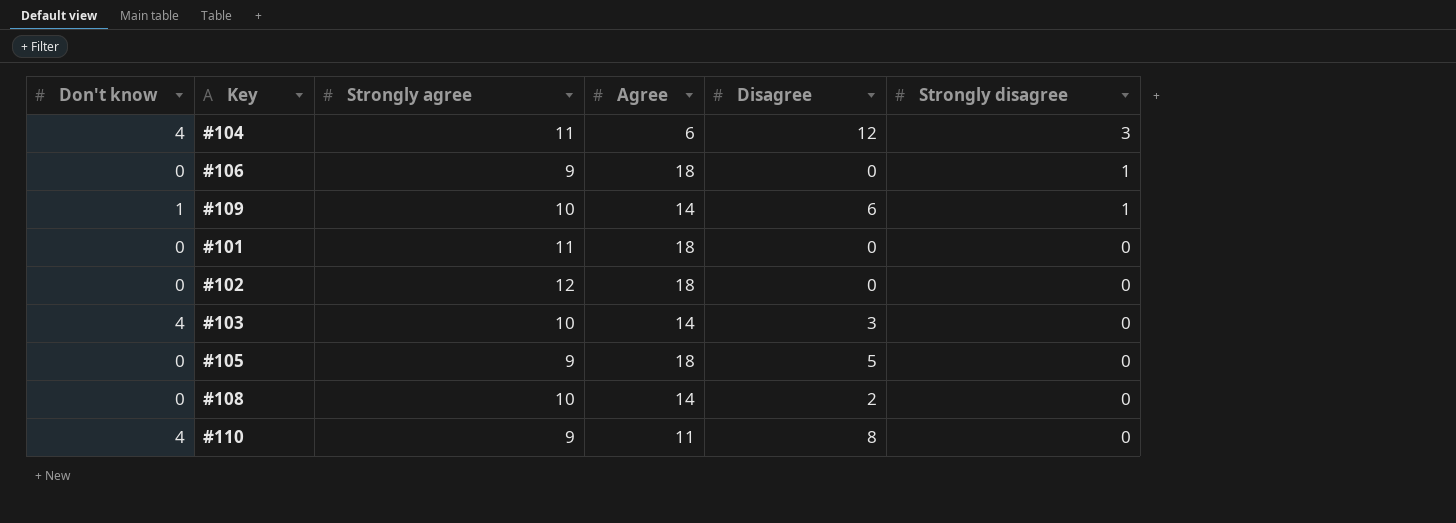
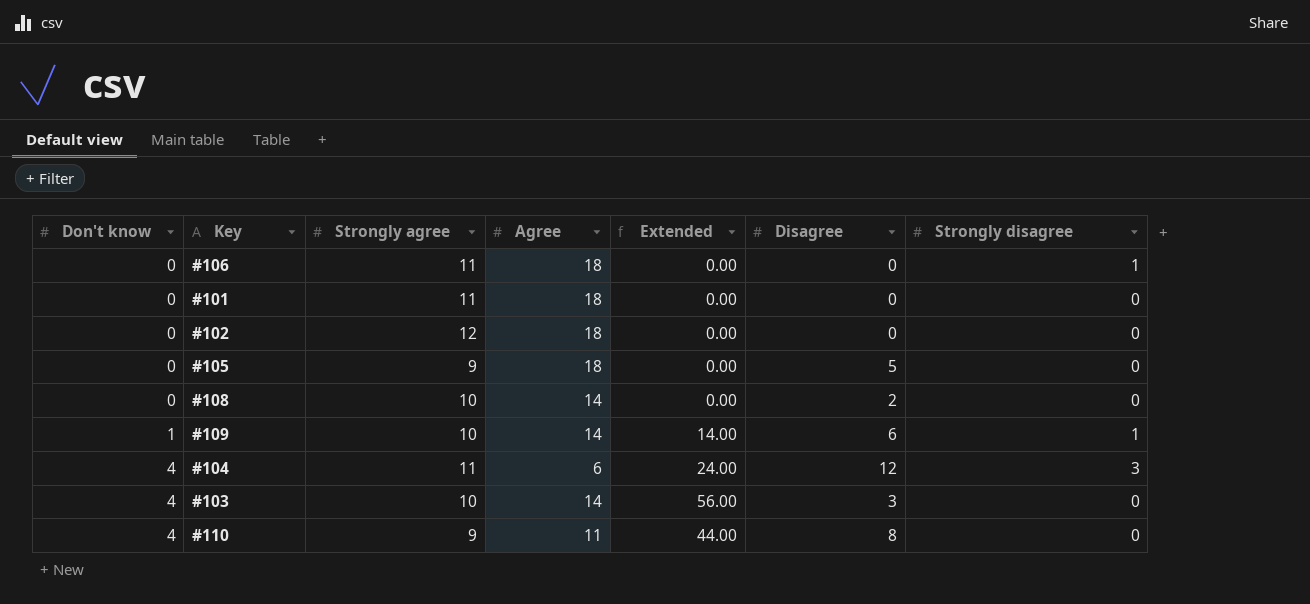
row order: Strongly disagree descending -> Don't know ascending
column Extended | formula: none -> [Don't know] * [Agree]
#106 | Strongly agree: 9 -> 11

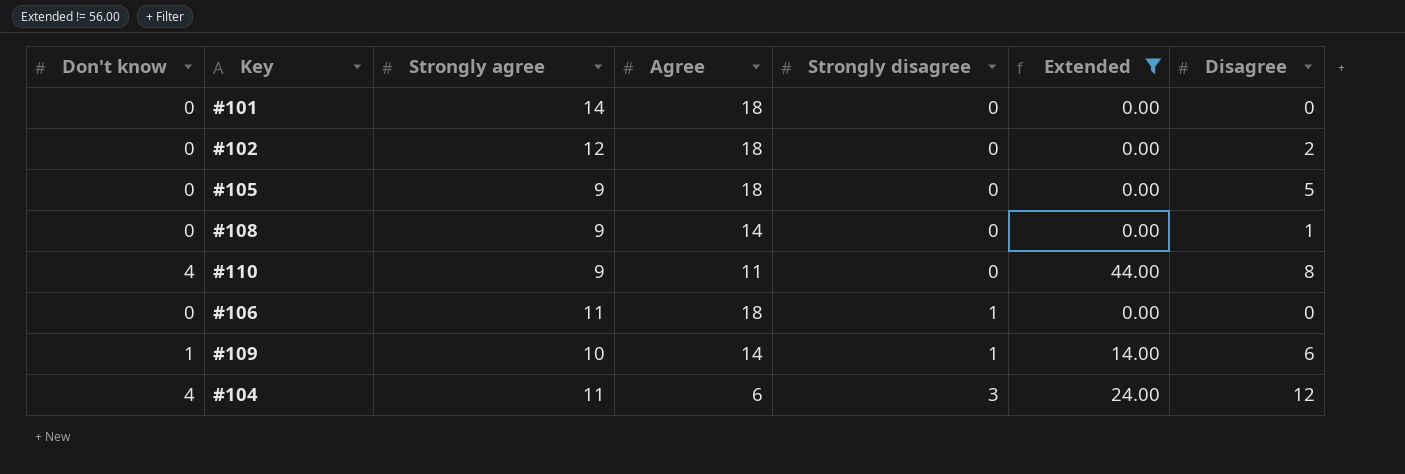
filter: none -> Extended != 56.00
row order: Don't know ascending -> Strongly disagree ascending
column Strongly disagree | position: 7 -> 5
#101 | Strongly agree: 11 -> 14
#102 | Disagree: 0 -> 2
#108 | Strongly agree: 10 -> 9
#108 | Disagree: 2 -> 1

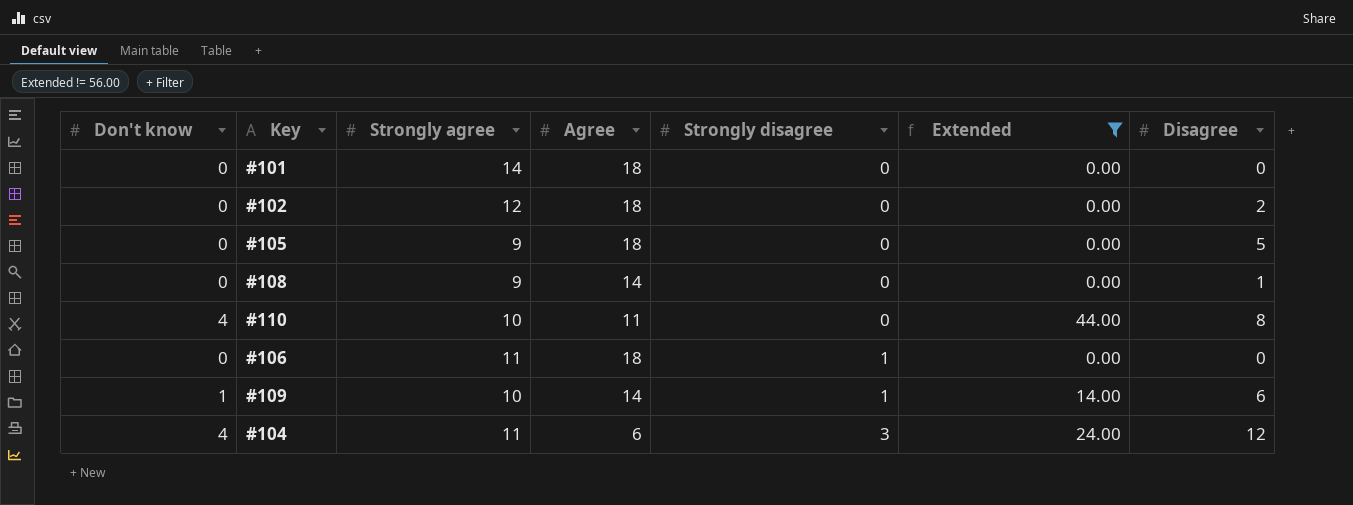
#110 | Strongly agree: 9 -> 10

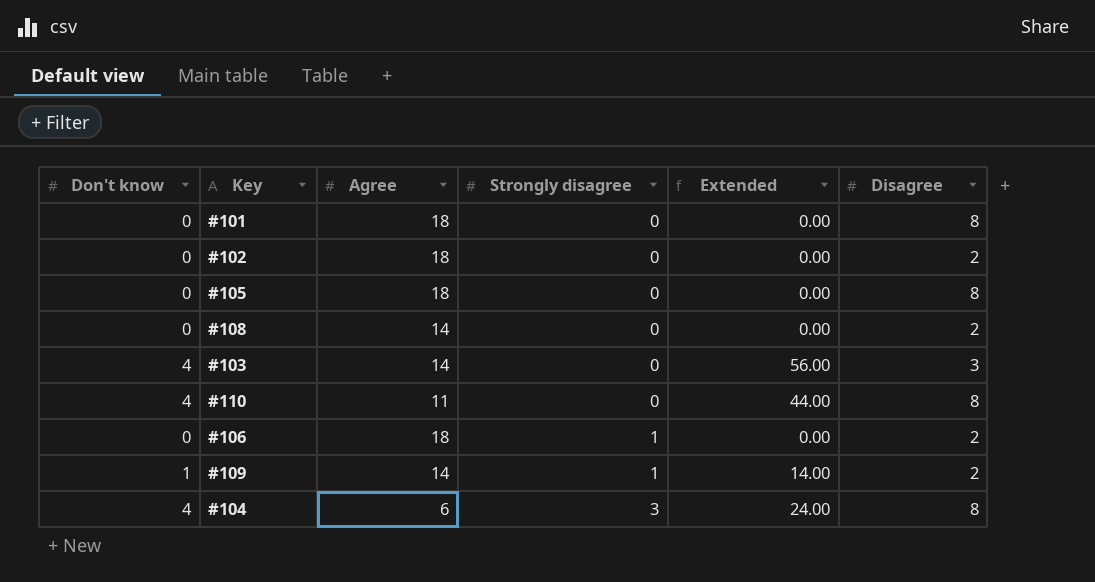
filter: Extended != 56.00 -> none
column Strongly agree | position: 3 -> none
#101 | Disagree: 0 -> 8
#105 | Disagree: 5 -> 8
#108 | Disagree: 1 -> 2
#106 | Disagree: 0 -> 2
#109 | Disagree: 6 -> 2
#104 | Disagree: 12 -> 8

